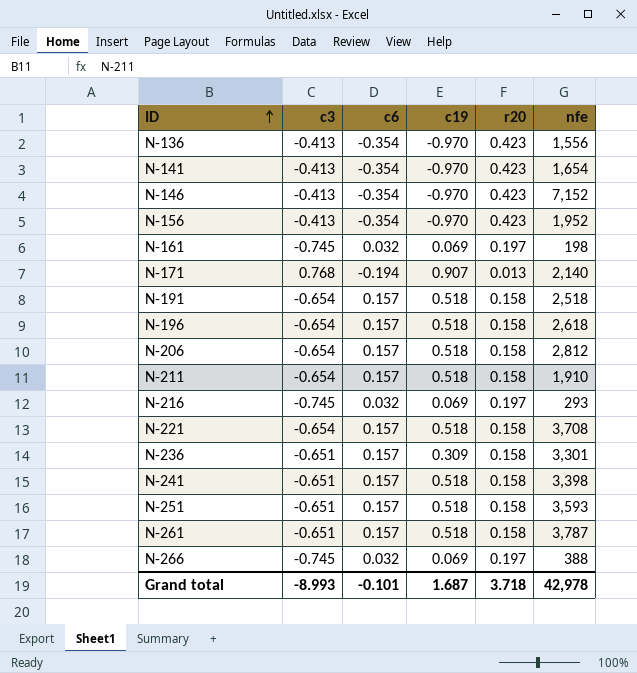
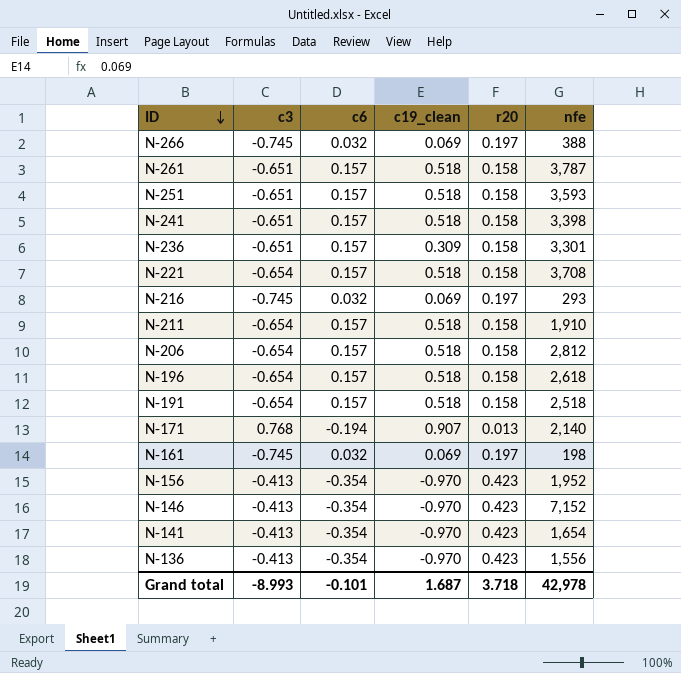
row order: ID ascending -> ID descending
column name: c19 -> c19_clean

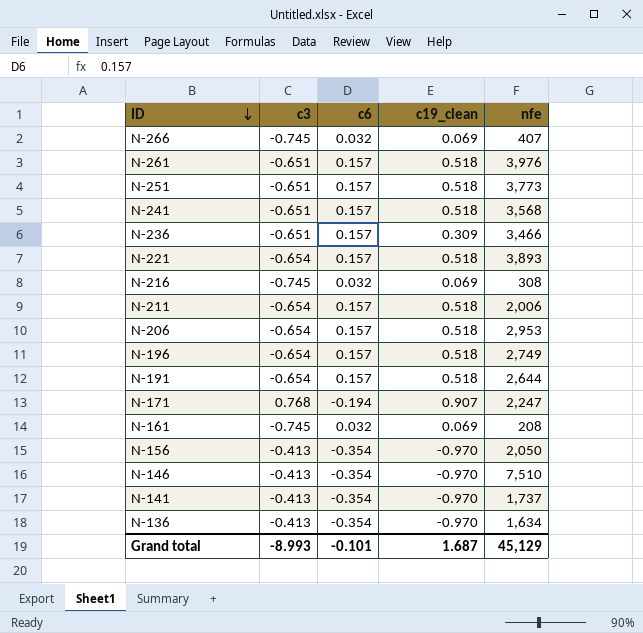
column r20 | position: 5 -> none
N-266 | nfe: 388 -> 407
N-261 | nfe: 3,787 -> 3,976
N-251 | nfe: 3,593 -> 3,773
N-241 | nfe: 3,398 -> 3,568
N-236 | nfe: 3,301 -> 3,466
N-221 | nfe: 3,708 -> 3,893
N-216 | nfe: 293 -> 308
N-211 | nfe: 1,910 -> 2,006
N-206 | nfe: 2,812 -> 2,953
N-196 | nfe: 2,618 -> 2,749
N-191 | nfe: 2,518 -> 2,644
N-171 | nfe: 2,140 -> 2,247
N-161 | nfe: 198 -> 208
N-156 | nfe: 1,952 -> 2,050
N-146 | nfe: 7,152 -> 7,510
N-141 | nfe: 1,654 -> 1,737
N-136 | nfe: 1,556 -> 1,634
Grand total | nfe: 42,978 -> 45,129

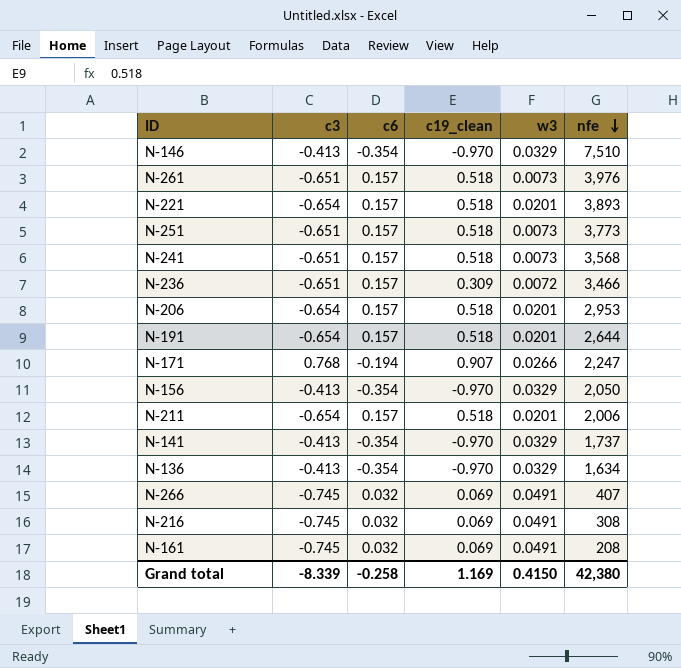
row order: ID descending -> nfe descending
column w3 | position: none -> 5
row N-196: -0.654 | 0.157 | 0.518 | 2,749 -> none
Grand total | c3: -8.993 -> -8.339
Grand total | c6: -0.101 -> -0.258
Grand total | c19_clean: 1.687 -> 1.169
Grand total | nfe: 45,129 -> 42,380

